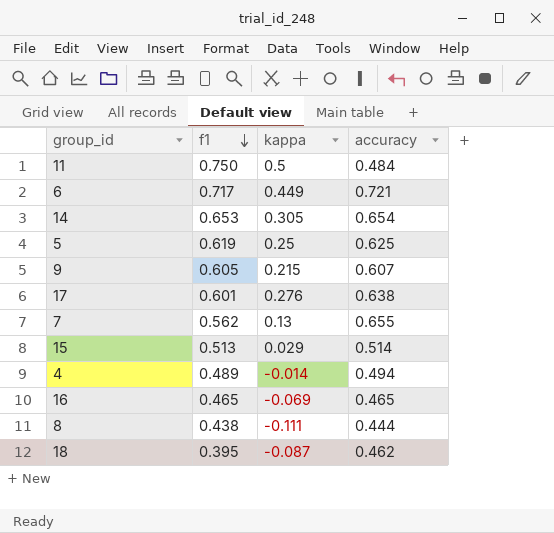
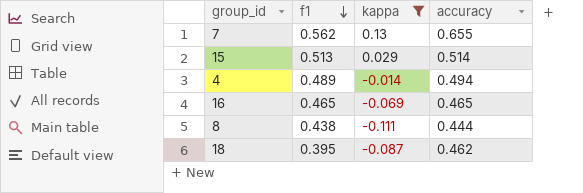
filter: none -> kappa <= 0.13

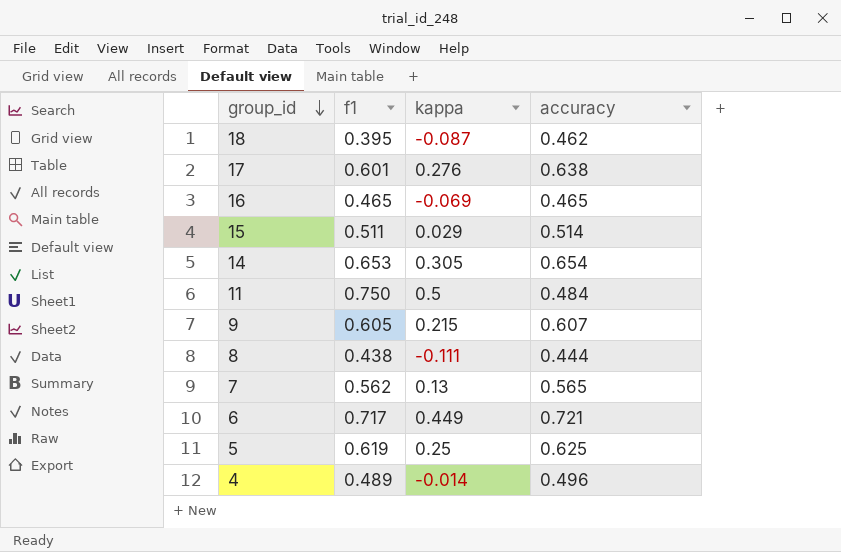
filter: kappa <= 0.13 -> none
row order: f1 descending -> group_id descending
15 | f1: 0.513 -> 0.511
7 | accuracy: 0.655 -> 0.565
4 | accuracy: 0.494 -> 0.496

